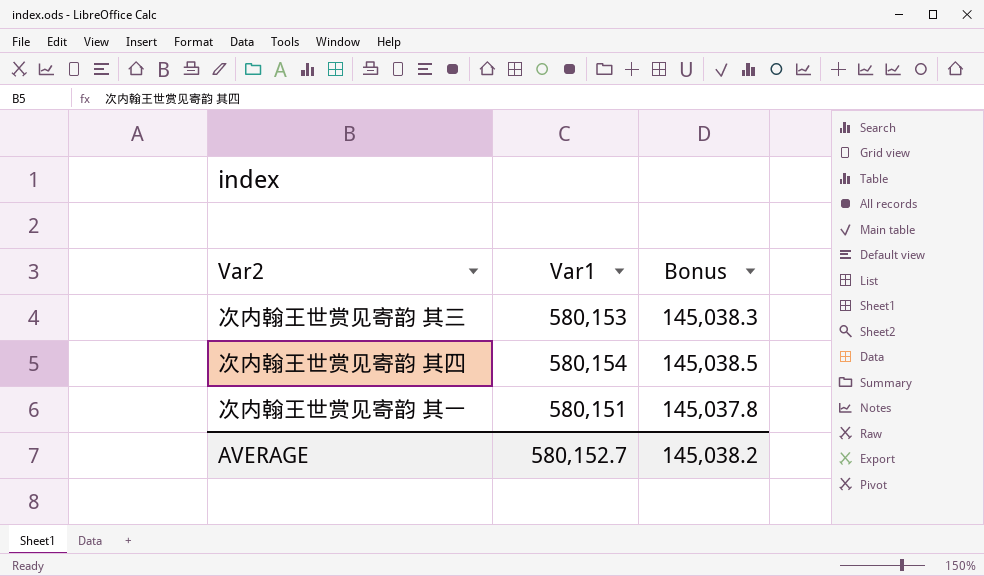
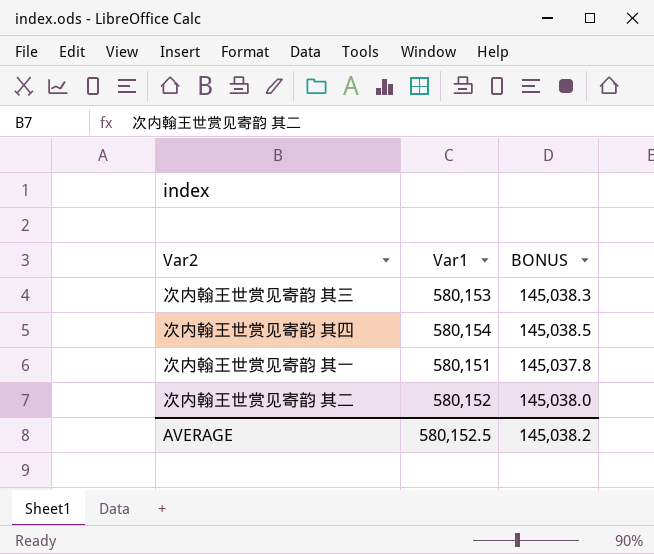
column name: Bonus -> BONUS
row 次内翰王世赏见寄韵 其二: none -> 580,152 | 145,038.0
AVERAGE | Var1: 580,152.7 -> 580,152.5

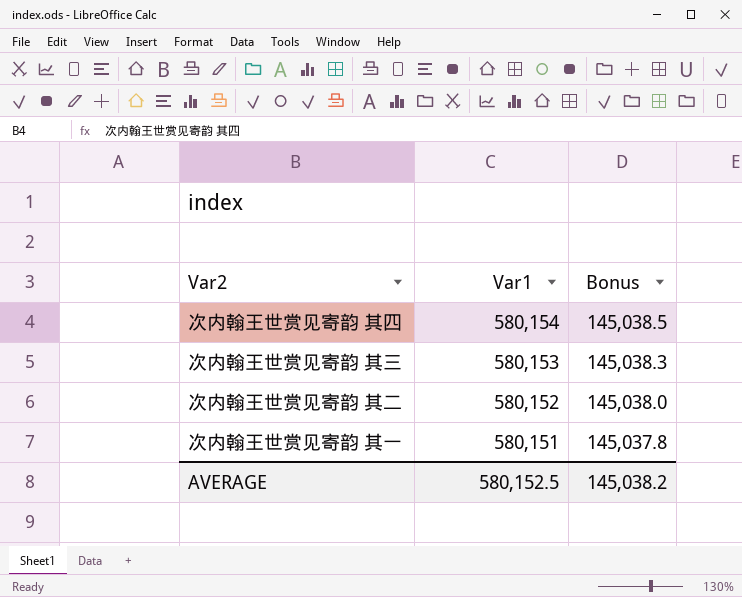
row order: none -> Var1 descending
column name: BONUS -> Bonus

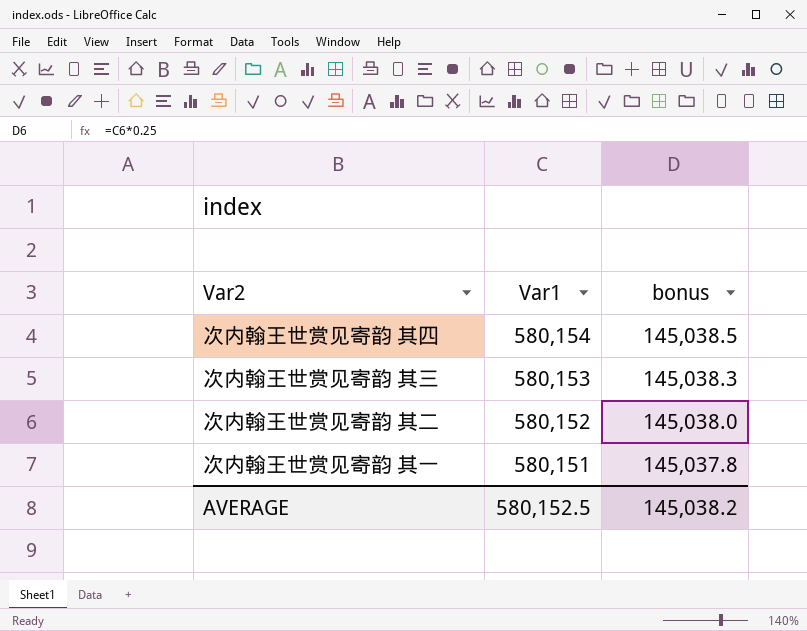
column name: Bonus -> bonus

